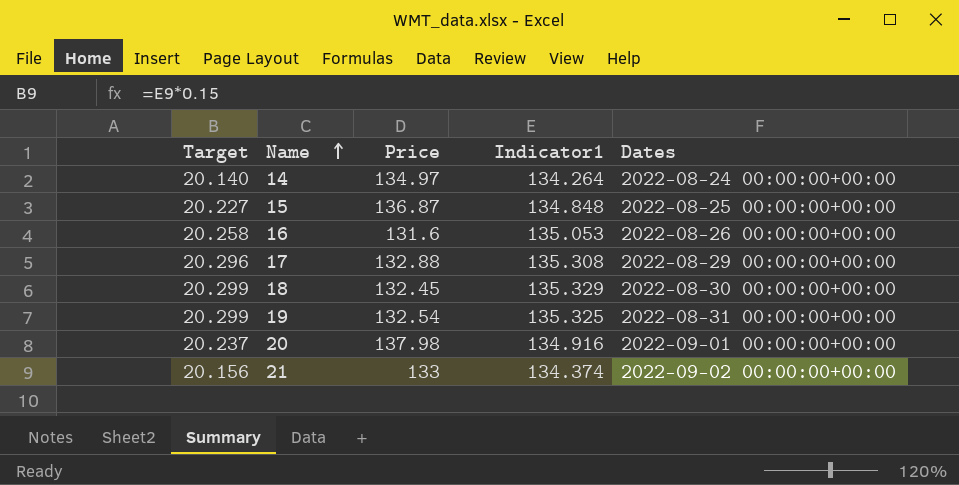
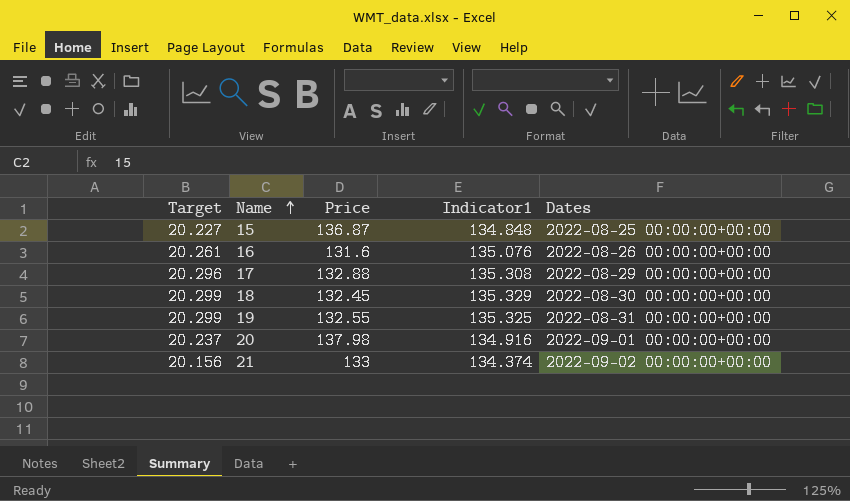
row 14: 20.140 | 134.97 | 134.264 | 2022-08-24 00:00:00+00:00 -> none
16 | Target: 20.258 -> 20.261
16 | Indicator1: 135.053 -> 135.076
19 | Price: 132.54 -> 132.55

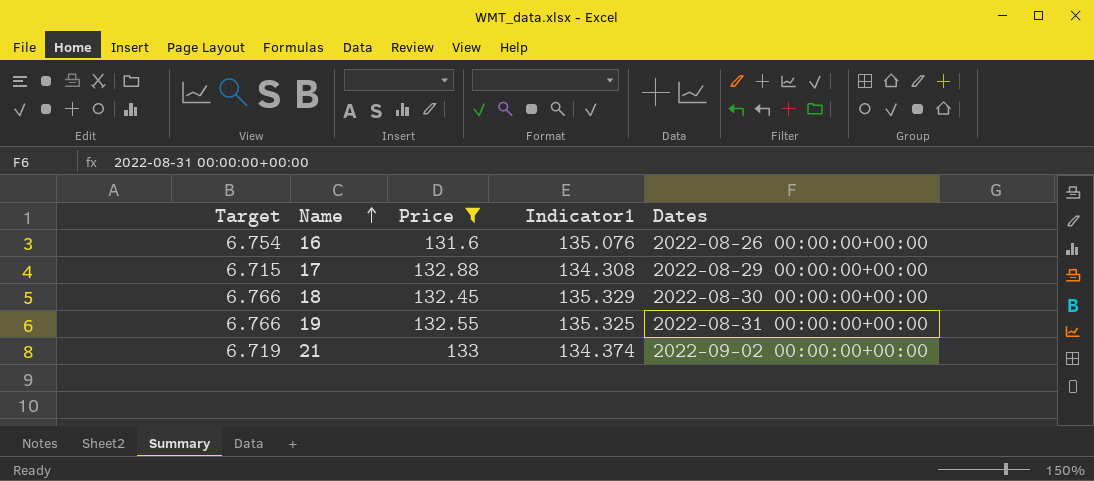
filter: none -> Price <= 133
column Target | formula: [Indicator1] * 0.15 -> [Indicator1] * 0.05
17 | Indicator1: 135.308 -> 134.308

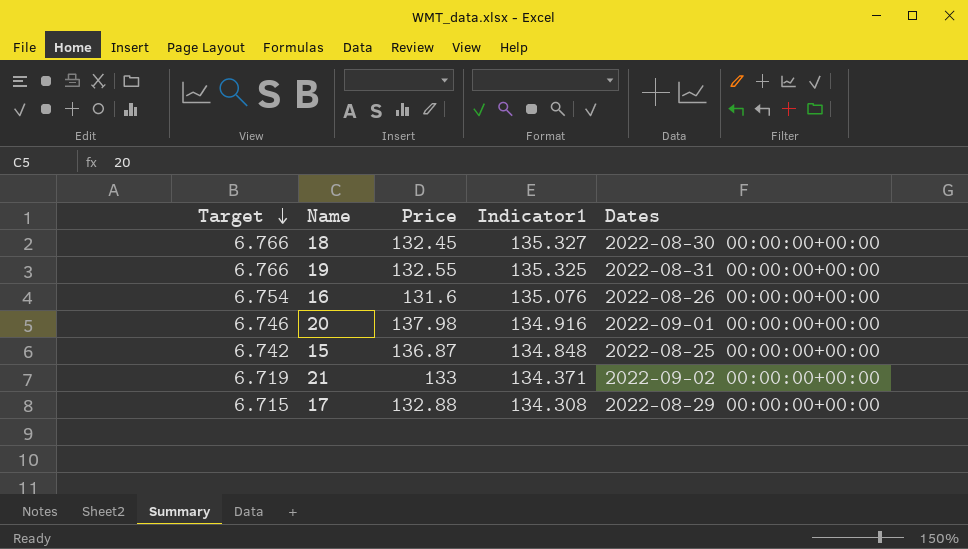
filter: Price <= 133 -> none
row order: Name ascending -> Target descending
18 | Indicator1: 135.329 -> 135.327
21 | Indicator1: 134.374 -> 134.371

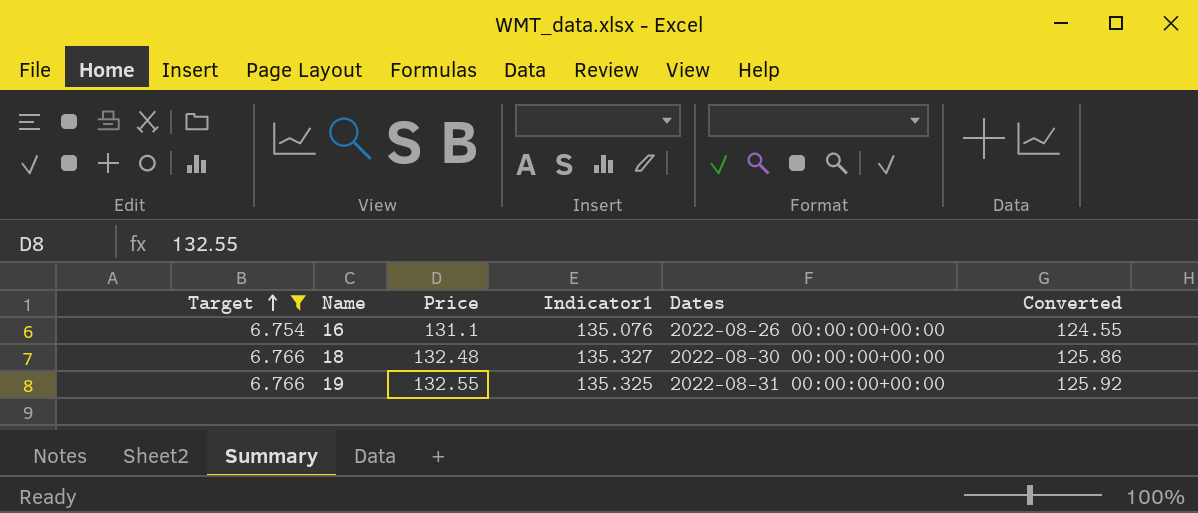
filter: none -> Target >= 6.754
row order: Target descending -> Target ascending
column Converted | formula: none -> [Price] * 0.95
16 | Price: 131.6 -> 131.1
18 | Price: 132.45 -> 132.48

